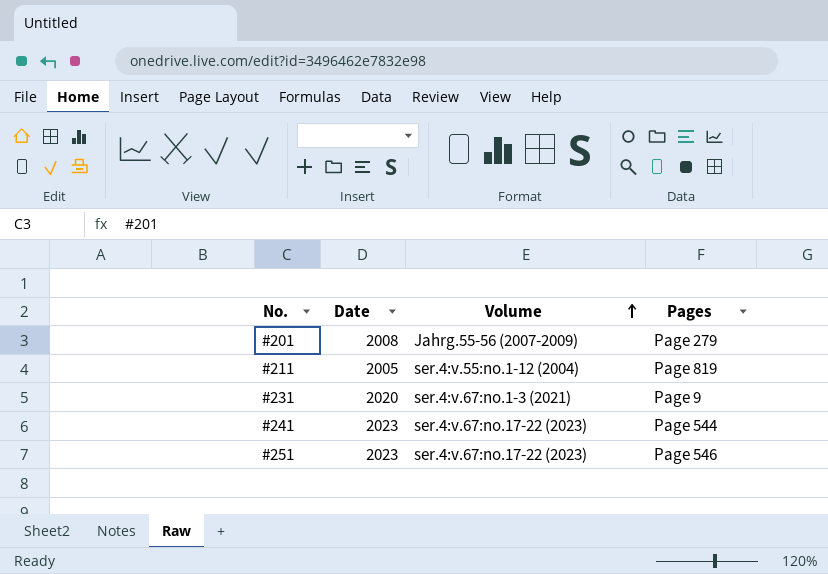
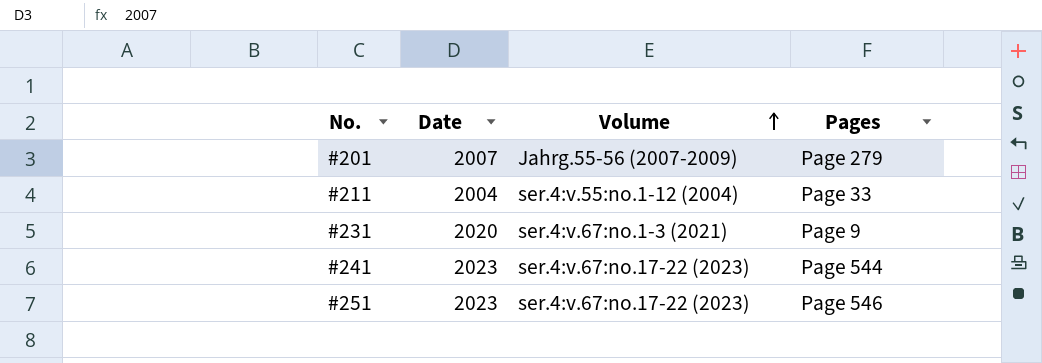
#201 | Date: 2008 -> 2007
#211 | Date: 2005 -> 2004
#211 | Pages: Page 819 -> Page 33

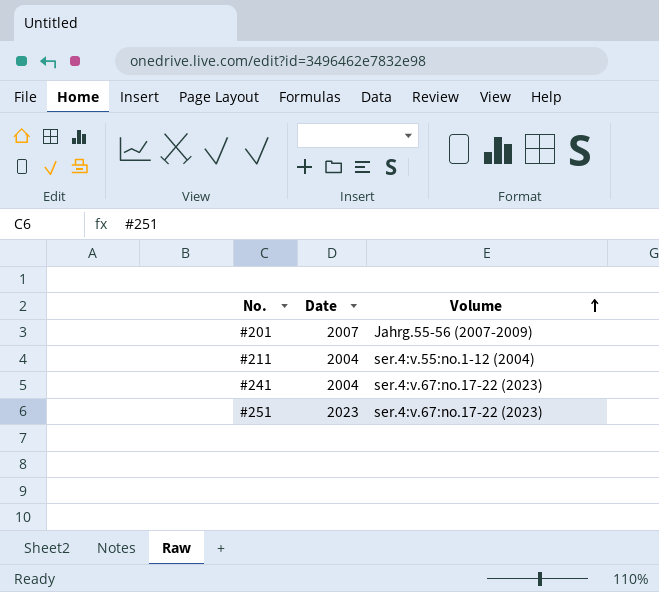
column Pages | position: 4 -> none
row #231: 2020 | ser.4:v.67:no.1-3 (2021) | Page 9 -> none
#241 | Date: 2023 -> 2004

